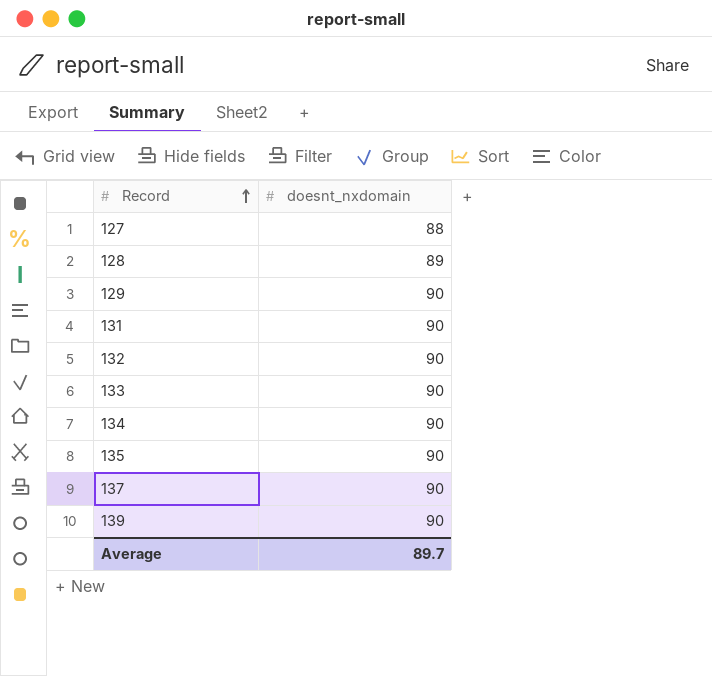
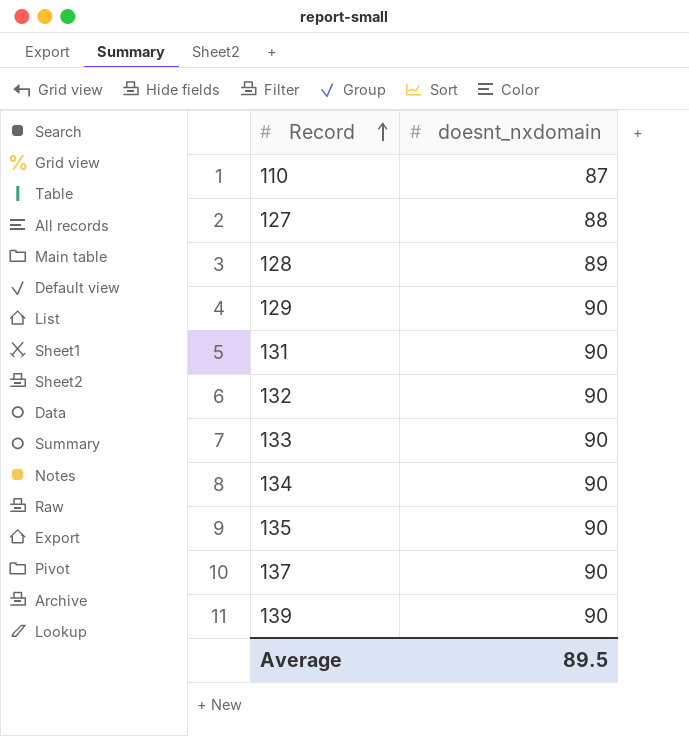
row 110: none -> 87
Average | doesnt_nxdomain: 89.7 -> 89.5

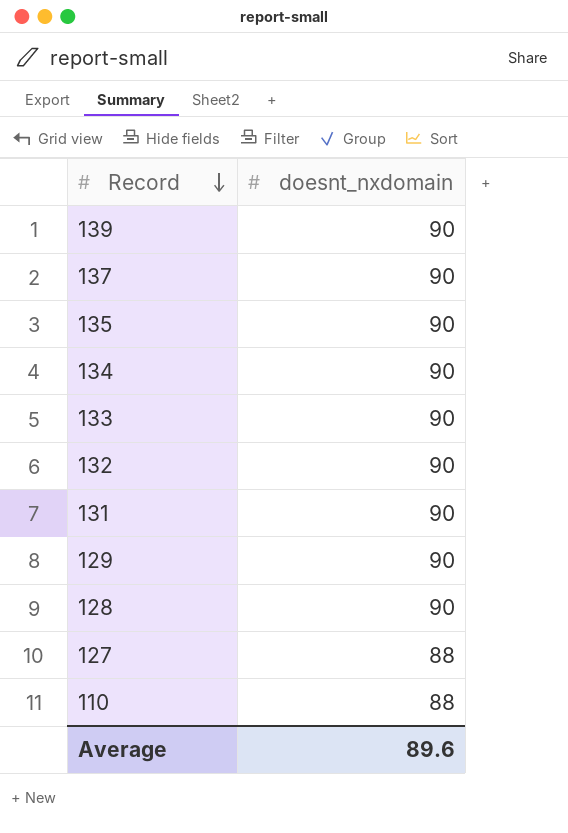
row order: Record ascending -> Record descending
128 | doesnt_nxdomain: 89 -> 90
110 | doesnt_nxdomain: 87 -> 88
Average | doesnt_nxdomain: 89.5 -> 89.6

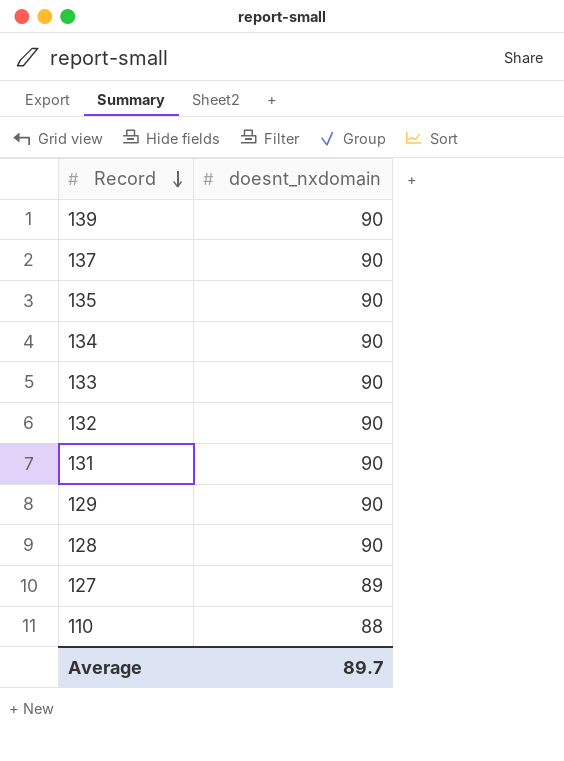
127 | doesnt_nxdomain: 88 -> 89
Average | doesnt_nxdomain: 89.6 -> 89.7

